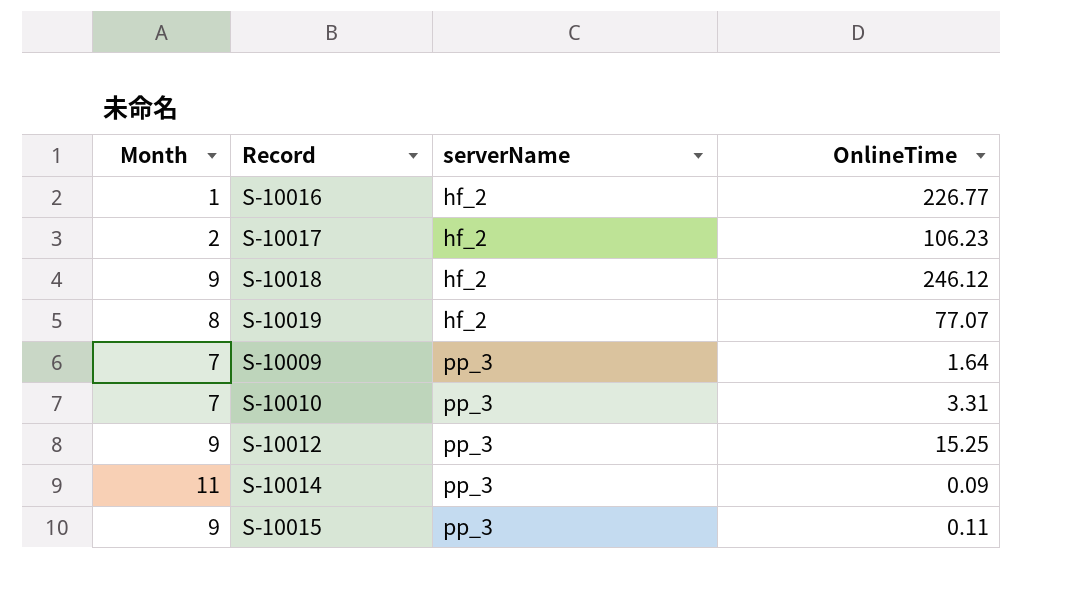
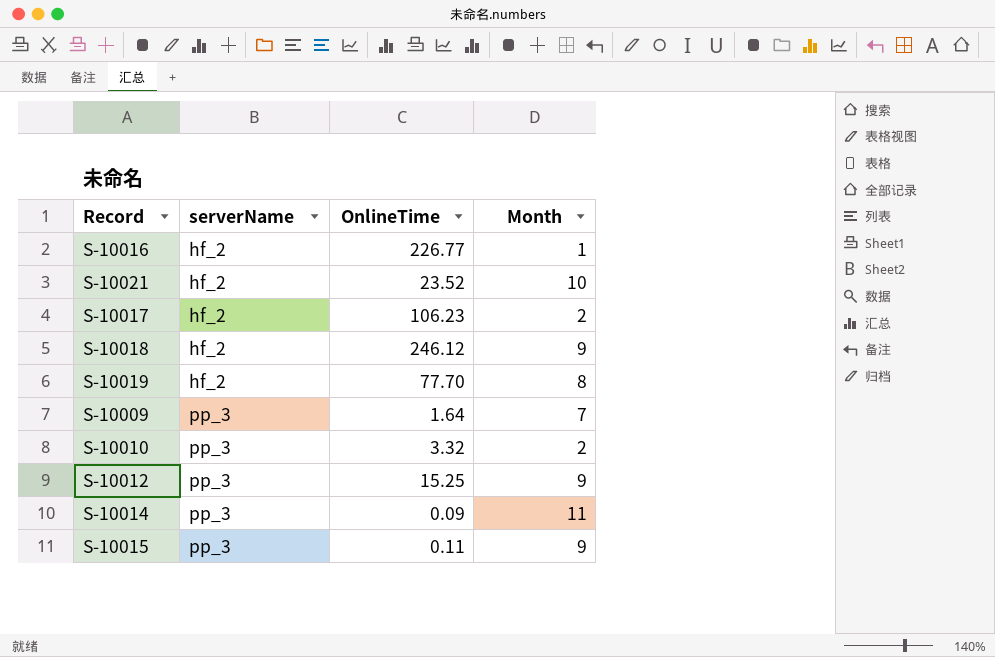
column Month | position: 1 -> 4
row S-10021: none -> hf_2 | 23.52 | 10
S-10019 | OnlineTime: 77.07 -> 77.70
S-10010 | OnlineTime: 3.31 -> 3.32
S-10010 | Month: 7 -> 2

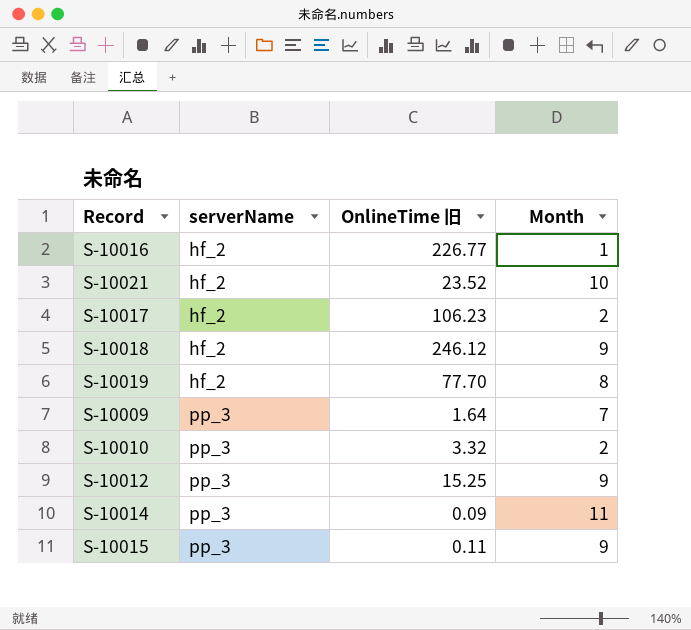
column name: OnlineTime -> OnlineTime 旧

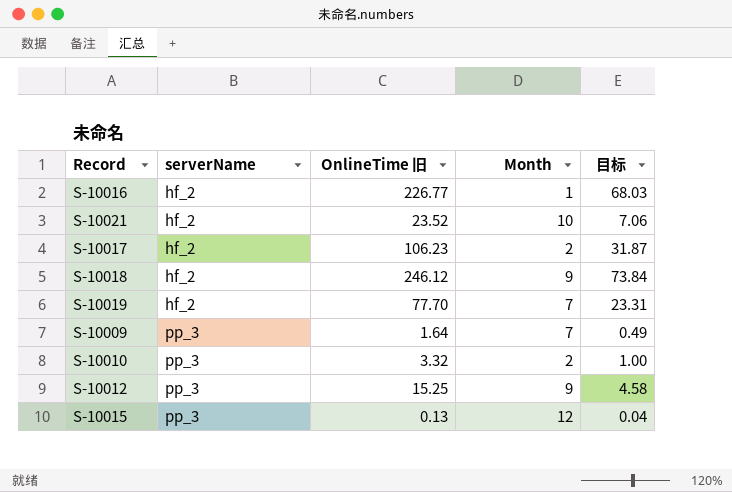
column 目标 | formula: none -> [OnlineTime 旧] * 0.3
row S-10014: pp_3 | 0.09 | 11 -> none
S-10019 | Month: 8 -> 7
S-10015 | OnlineTime 旧: 0.11 -> 0.13
S-10015 | Month: 9 -> 12

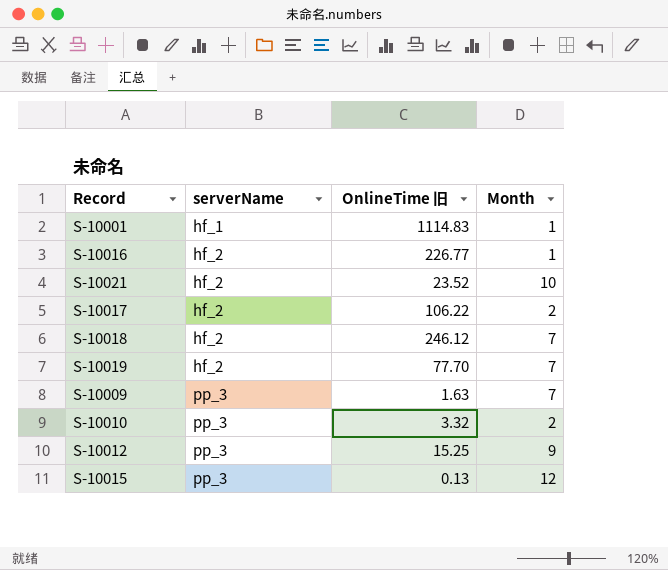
column 目标 | formula: [OnlineTime 旧] * 0.3 -> none
row S-10001: none -> hf_1 | 1114.83 | 1
S-10017 | OnlineTime 旧: 106.23 -> 106.22
S-10018 | Month: 9 -> 7
S-10009 | OnlineTime 旧: 1.64 -> 1.63

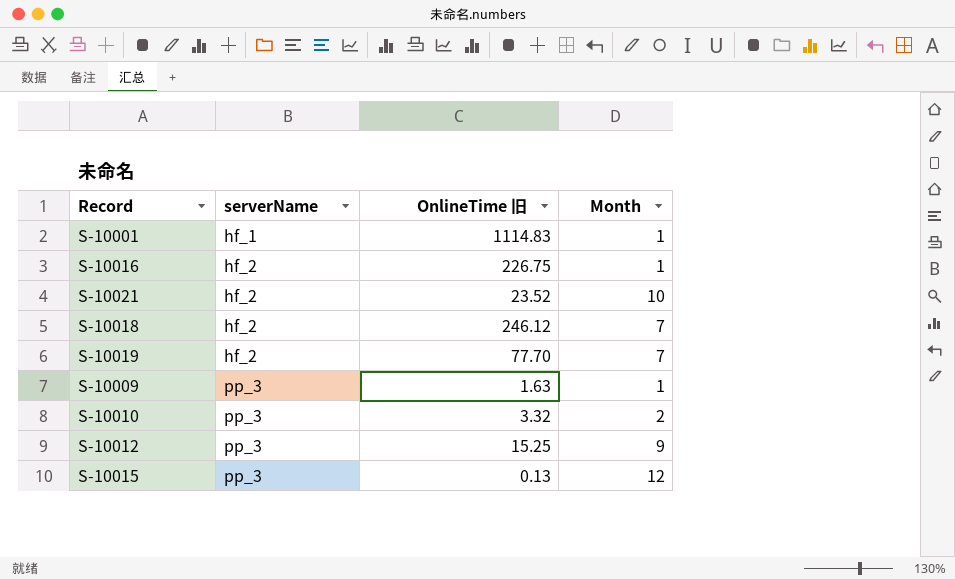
row S-10017: hf_2 | 106.22 | 2 -> none
S-10016 | OnlineTime 旧: 226.77 -> 226.75
S-10009 | Month: 7 -> 1

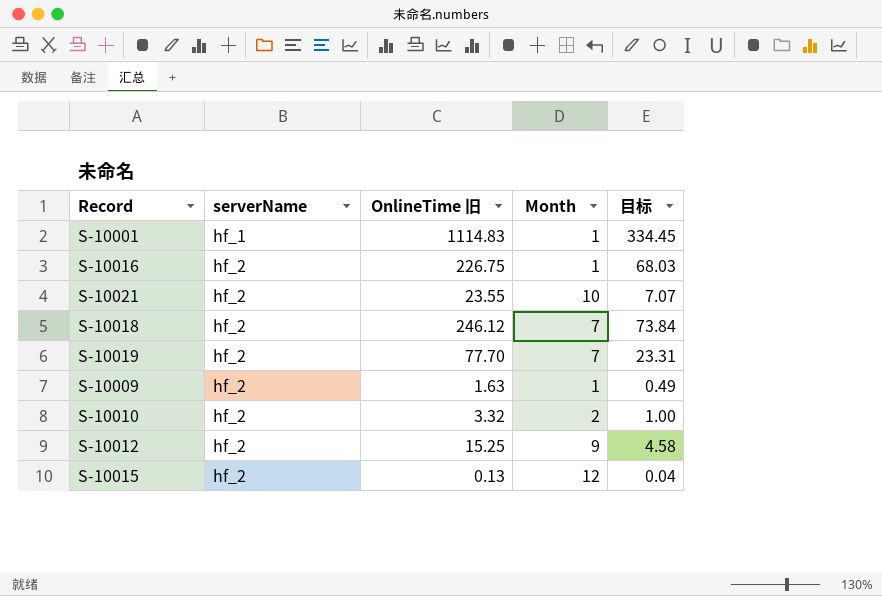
column 目标 | formula: none -> [OnlineTime 旧] * 0.3
S-10021 | OnlineTime 旧: 23.52 -> 23.55
S-10009 | serverName: pp_3 -> hf_2
S-10010 | serverName: pp_3 -> hf_2
S-10012 | serverName: pp_3 -> hf_2
S-10015 | serverName: pp_3 -> hf_2

